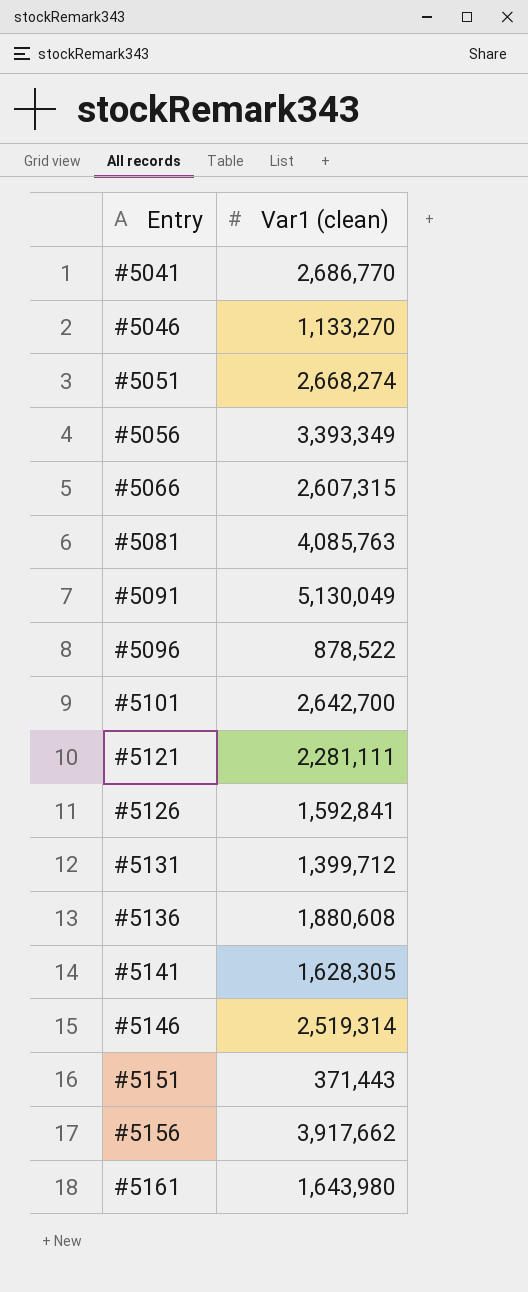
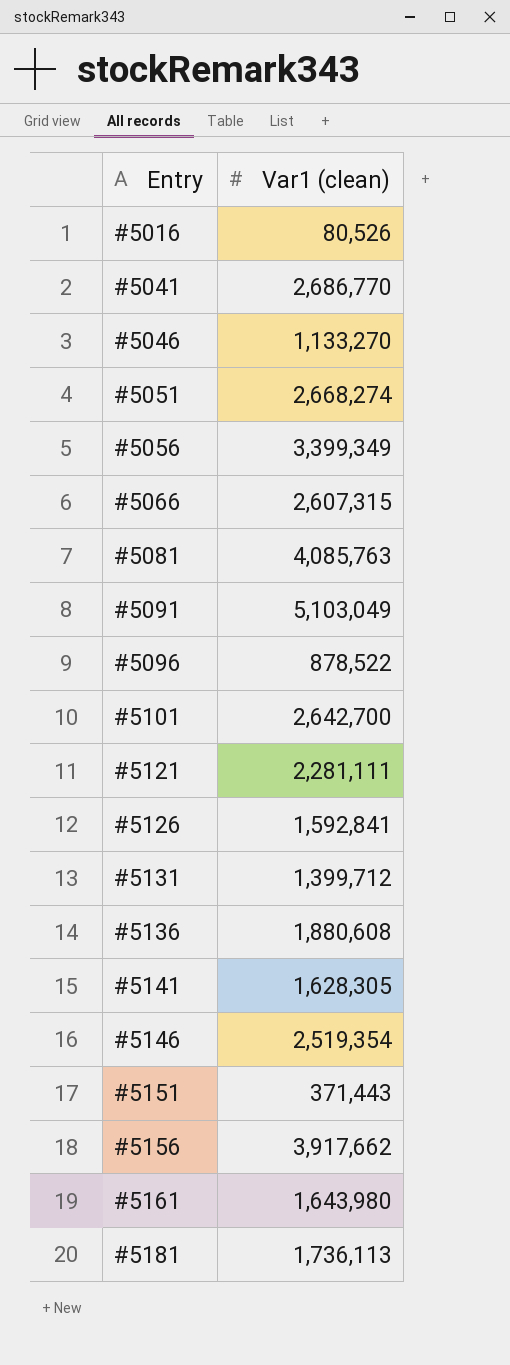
row #5016: none -> 80,526
#5056 | Var1 (clean): 3,393,349 -> 3,399,349
#5091 | Var1 (clean): 5,130,049 -> 5,103,049
#5146 | Var1 (clean): 2,519,314 -> 2,519,354
row #5181: none -> 1,736,113

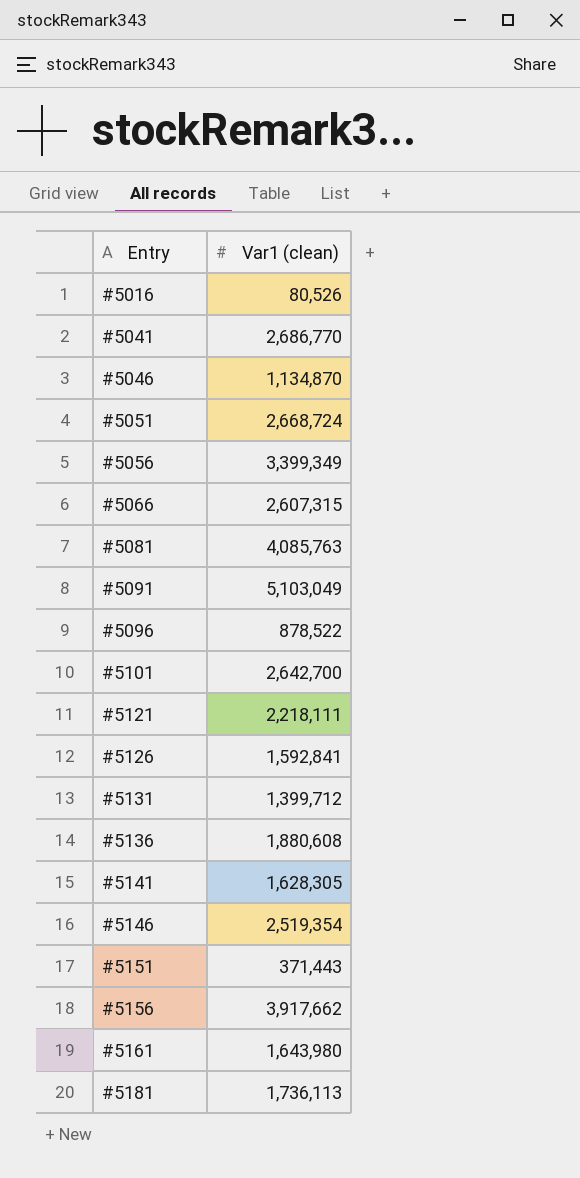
#5046 | Var1 (clean): 1,133,270 -> 1,134,870
#5051 | Var1 (clean): 2,668,274 -> 2,668,724
#5121 | Var1 (clean): 2,281,111 -> 2,218,111

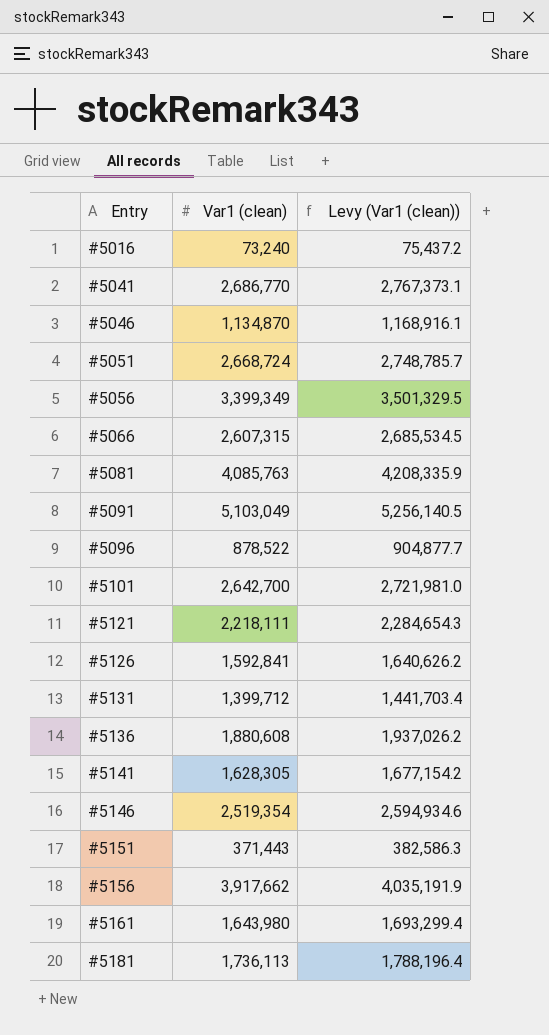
column Levy (Var1 (clean)) | formula: none -> [Var1 (clean)] * 1.03
#5016 | Var1 (clean): 80,526 -> 73,240

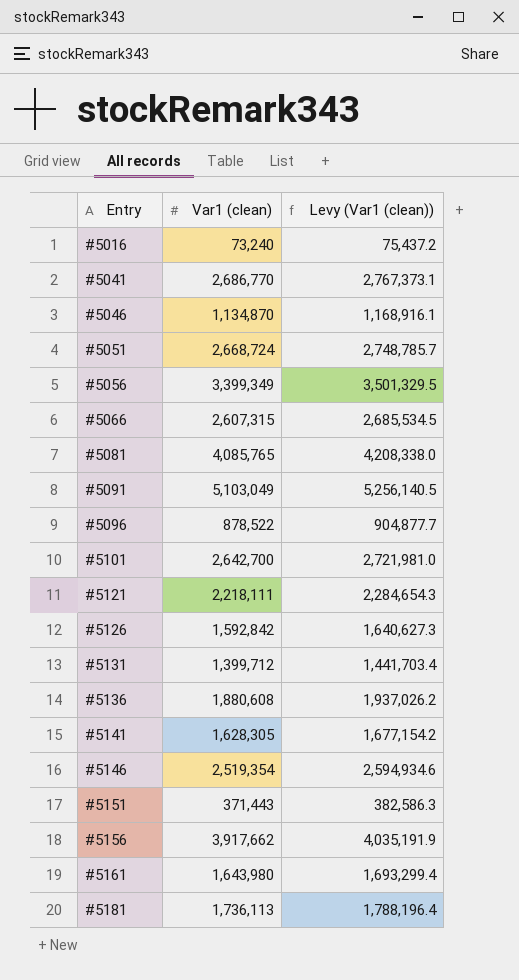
#5081 | Var1 (clean): 4,085,763 -> 4,085,765
#5081 | Levy (Var1 (clean)): 4,208,335.9 -> 4,208,338.0
#5126 | Var1 (clean): 1,592,841 -> 1,592,842
#5126 | Levy (Var1 (clean)): 1,640,626.2 -> 1,640,627.3

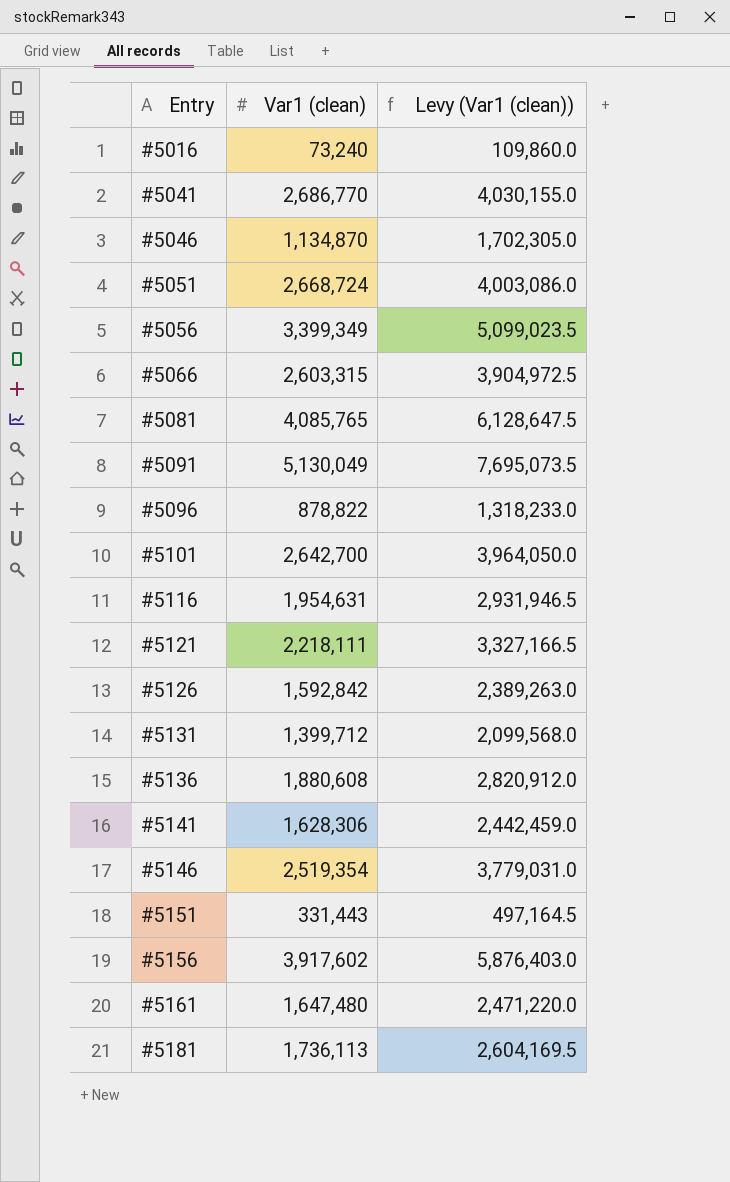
column Levy (Var1 (clean)) | formula: [Var1 (clean)] * 1.03 -> [Var1 (clean)] * 1.5
#5066 | Var1 (clean): 2,607,315 -> 2,603,315
#5091 | Var1 (clean): 5,103,049 -> 5,130,049
#5096 | Var1 (clean): 878,522 -> 878,822
row #5116: none -> 1,954,631 | 2,931,946.5
#5141 | Var1 (clean): 1,628,305 -> 1,628,306
#5151 | Var1 (clean): 371,443 -> 331,443
#5156 | Var1 (clean): 3,917,662 -> 3,917,602
#5161 | Var1 (clean): 1,643,980 -> 1,647,480

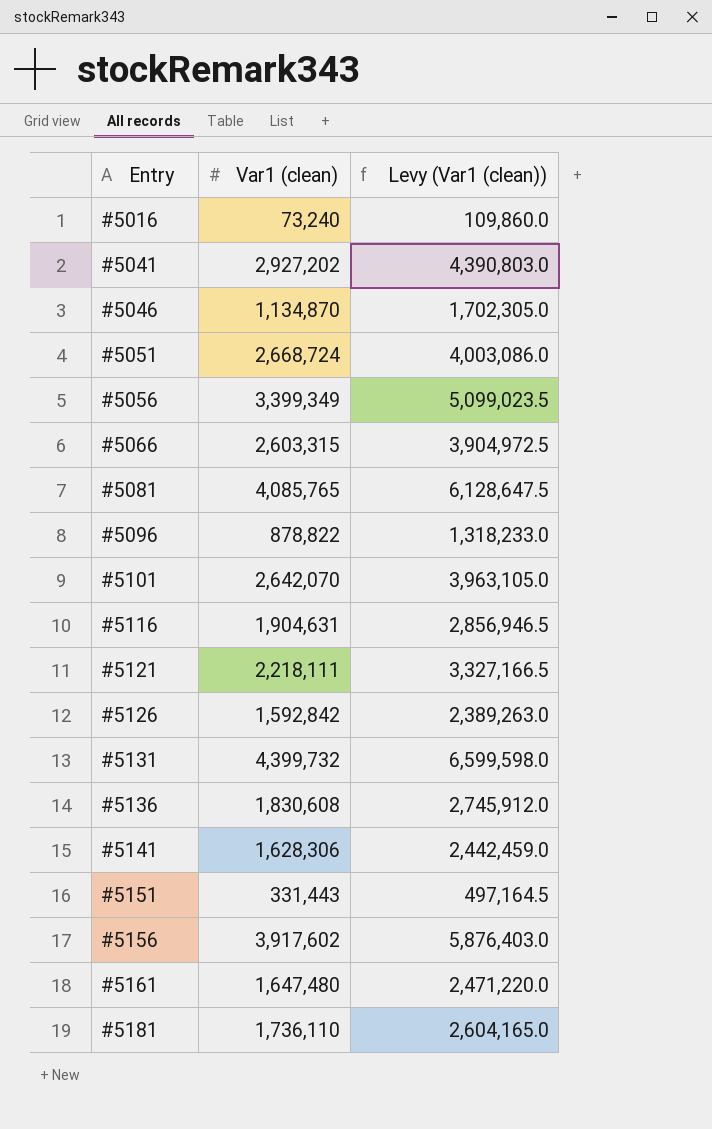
row #5091: 5,130,049 | 7,695,073.5 -> none
row #5146: 2,519,354 | 3,779,031.0 -> none
#5041 | Var1 (clean): 2,686,770 -> 2,927,202
#5041 | Levy (Var1 (clean)): 4,030,155.0 -> 4,390,803.0
#5101 | Var1 (clean): 2,642,700 -> 2,642,070
#5101 | Levy (Var1 (clean)): 3,964,050.0 -> 3,963,105.0
#5116 | Var1 (clean): 1,954,631 -> 1,904,631
#5116 | Levy (Var1 (clean)): 2,931,946.5 -> 2,856,946.5
#5131 | Var1 (clean): 1,399,712 -> 4,399,732
#5131 | Levy (Var1 (clean)): 2,099,568.0 -> 6,599,598.0
#5136 | Var1 (clean): 1,880,608 -> 1,830,608
#5136 | Levy (Var1 (clean)): 2,820,912.0 -> 2,745,912.0
#5181 | Var1 (clean): 1,736,113 -> 1,736,110
#5181 | Levy (Var1 (clean)): 2,604,169.5 -> 2,604,165.0

